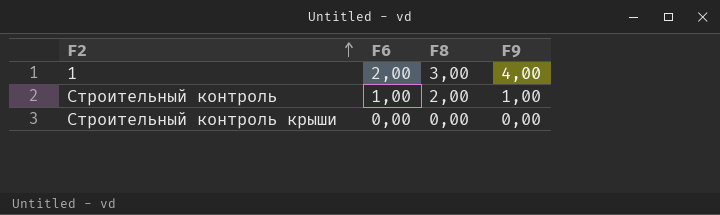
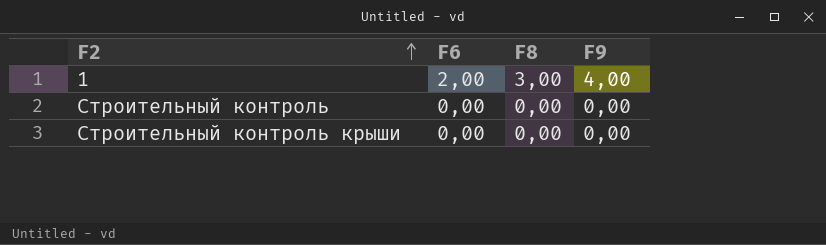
Строительный контроль | F6: 1,00 -> 0,00
Строительный контроль | F8: 2,00 -> 0,00
Строительный контроль | F9: 1,00 -> 0,00

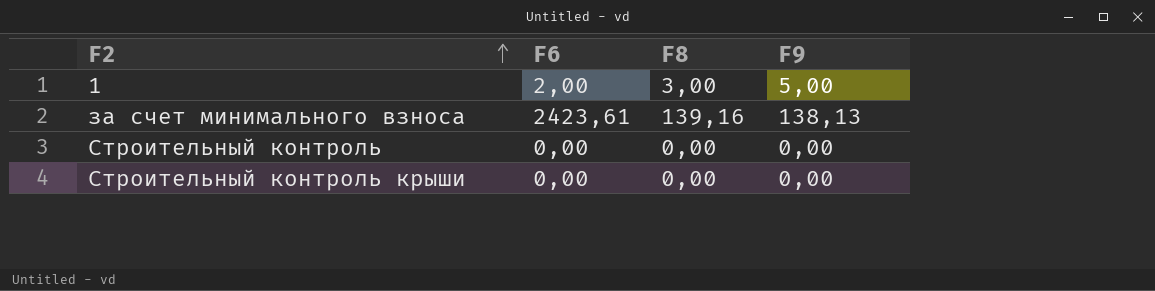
1 | F9: 4,00 -> 5,00
row за счет минимального взноса: none -> 2423,61 | 139,16 | 138,13

